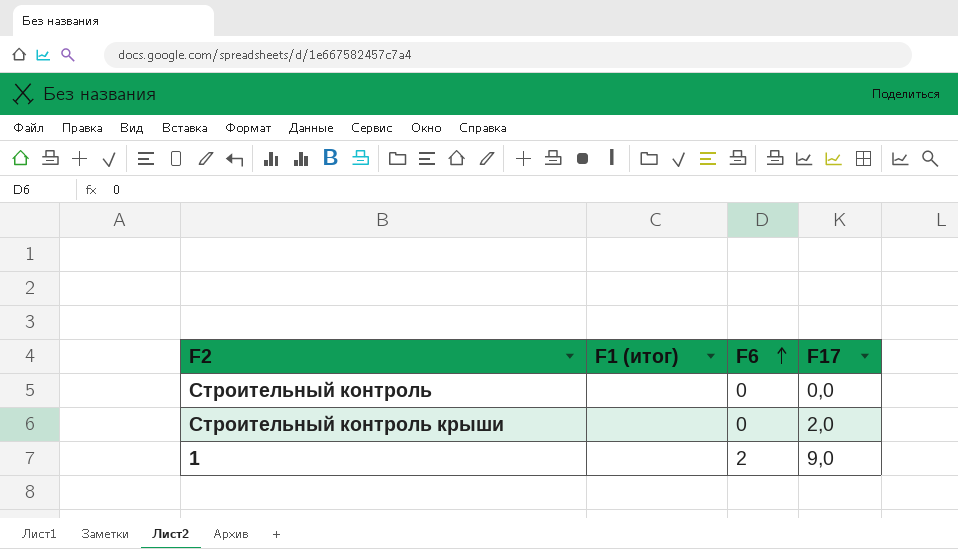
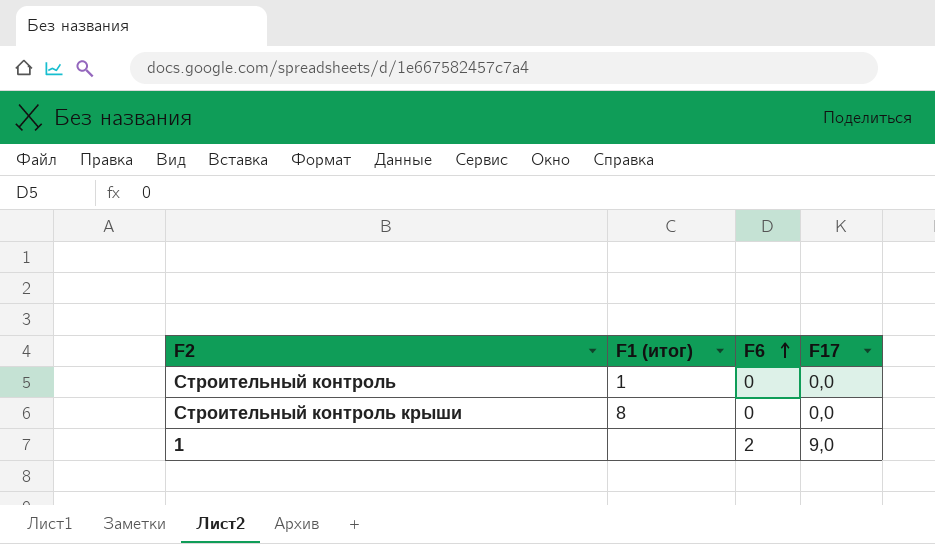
Строительный контроль | F1 (итог): none -> 1
Строительный контроль крыши | F1 (итог): none -> 8
Строительный контроль крыши | F17: 2,0 -> 0,0

